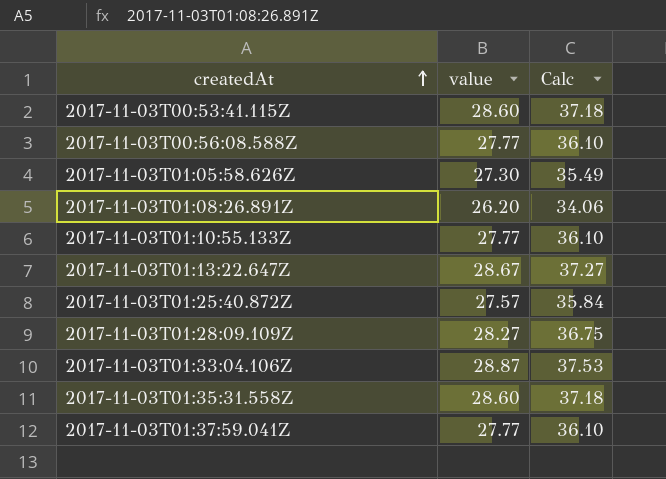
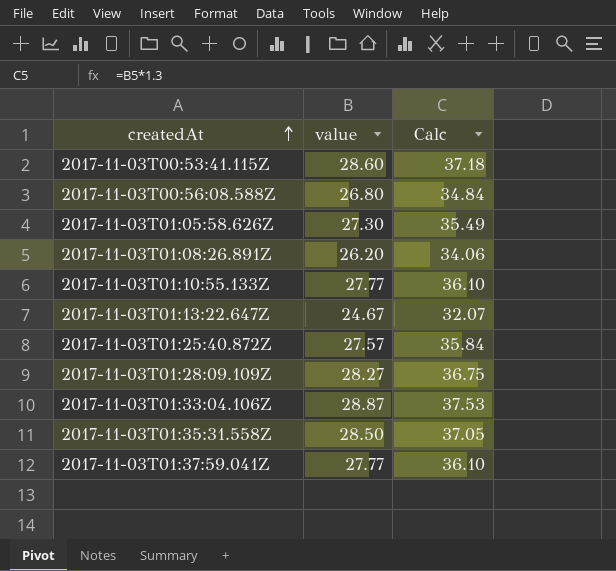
2017-11-03T00:56:08.588Z | value: 27.77 -> 26.80
2017-11-03T00:56:08.588Z | Calc: 36.10 -> 34.84
2017-11-03T01:13:22.647Z | value: 28.67 -> 24.67
2017-11-03T01:13:22.647Z | Calc: 37.27 -> 32.07
2017-11-03T01:35:31.558Z | value: 28.60 -> 28.50
2017-11-03T01:35:31.558Z | Calc: 37.18 -> 37.05

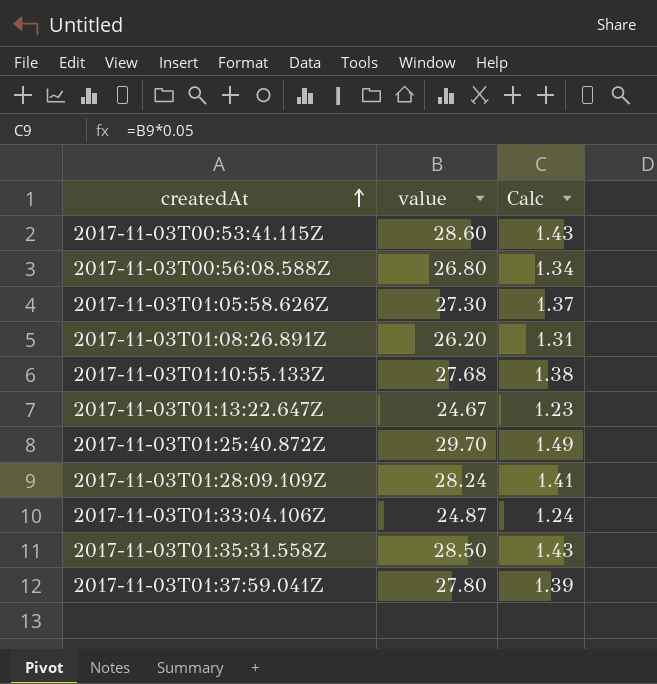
column Calc | formula: [value] * 1.3 -> [value] * 0.05
2017-11-03T01:10:55.133Z | value: 27.77 -> 27.68
2017-11-03T01:25:40.872Z | value: 27.57 -> 29.70
2017-11-03T01:28:09.109Z | value: 28.27 -> 28.24
2017-11-03T01:33:04.106Z | value: 28.87 -> 24.87
2017-11-03T01:37:59.041Z | value: 27.77 -> 27.80

